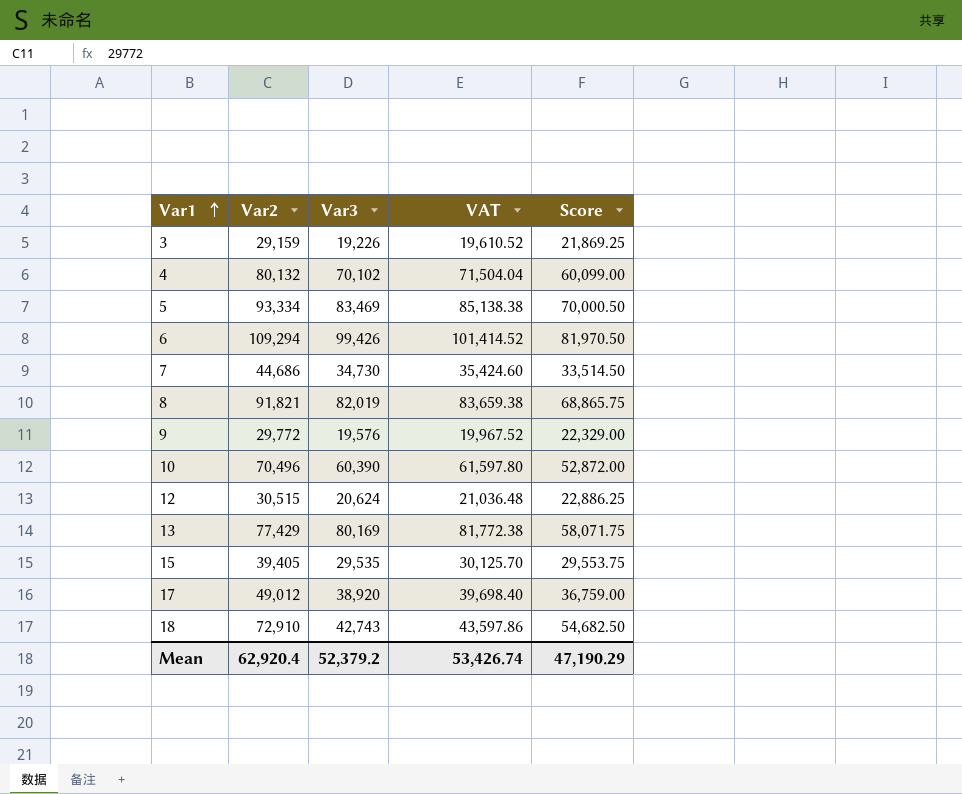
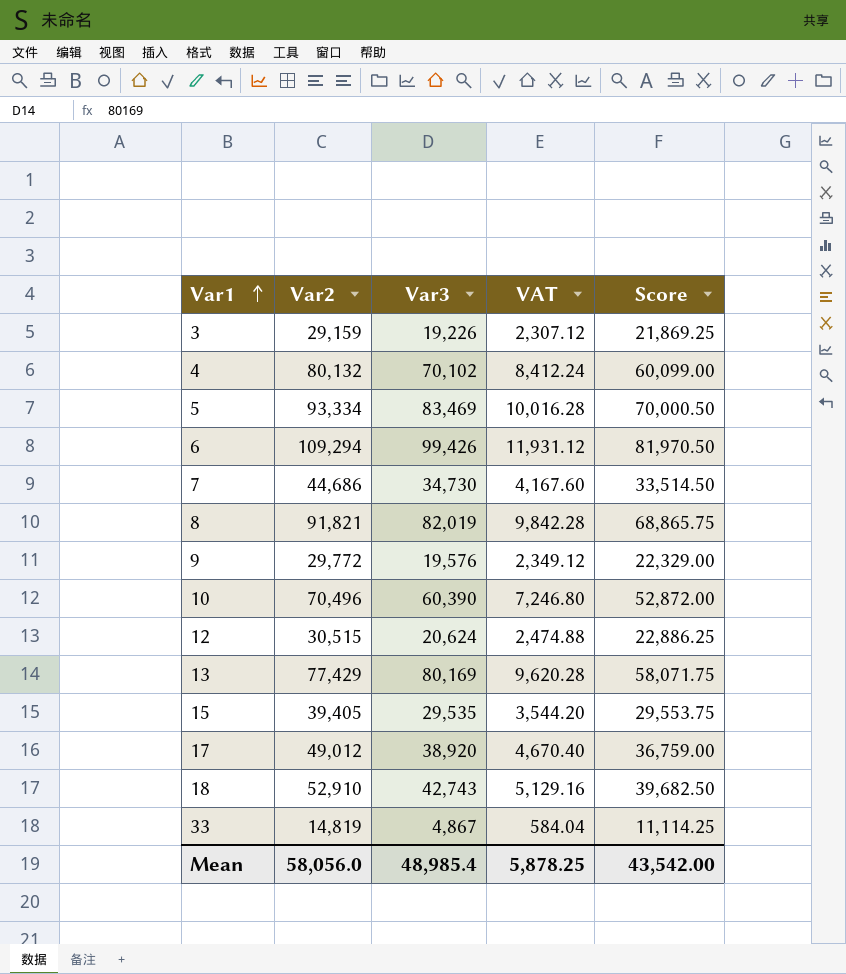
column VAT | formula: [Var3] * 1.02 -> [Var3] * 0.12
18 | Var2: 72,910 -> 52,910
18 | Score: 54,682.50 -> 39,682.50
row 33: none -> 14,819 | 4,867 | 584.04 | 11,114.25
Mean | Var2: 62,920.4 -> 58,056.0
Mean | Var3: 52,379.2 -> 48,985.4
Mean | VAT: 53,426.74 -> 5,878.25
Mean | Score: 47,190.29 -> 43,542.00

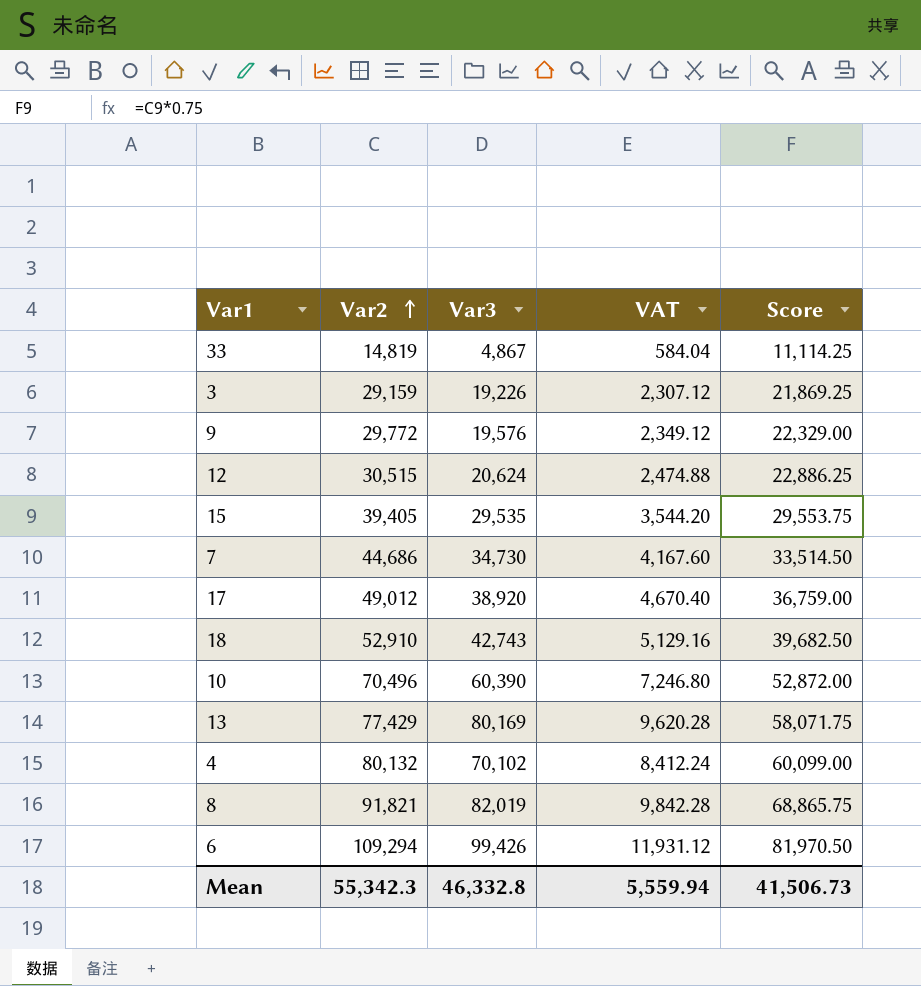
row order: Var1 ascending -> Var2 ascending
row 5: 93,334 | 83,469 | 10,016.28 | 70,000.50 -> none
Mean | Var2: 58,056.0 -> 55,342.3
Mean | Var3: 48,985.4 -> 46,332.8
Mean | VAT: 5,878.25 -> 5,559.94
Mean | Score: 43,542.00 -> 41,506.73

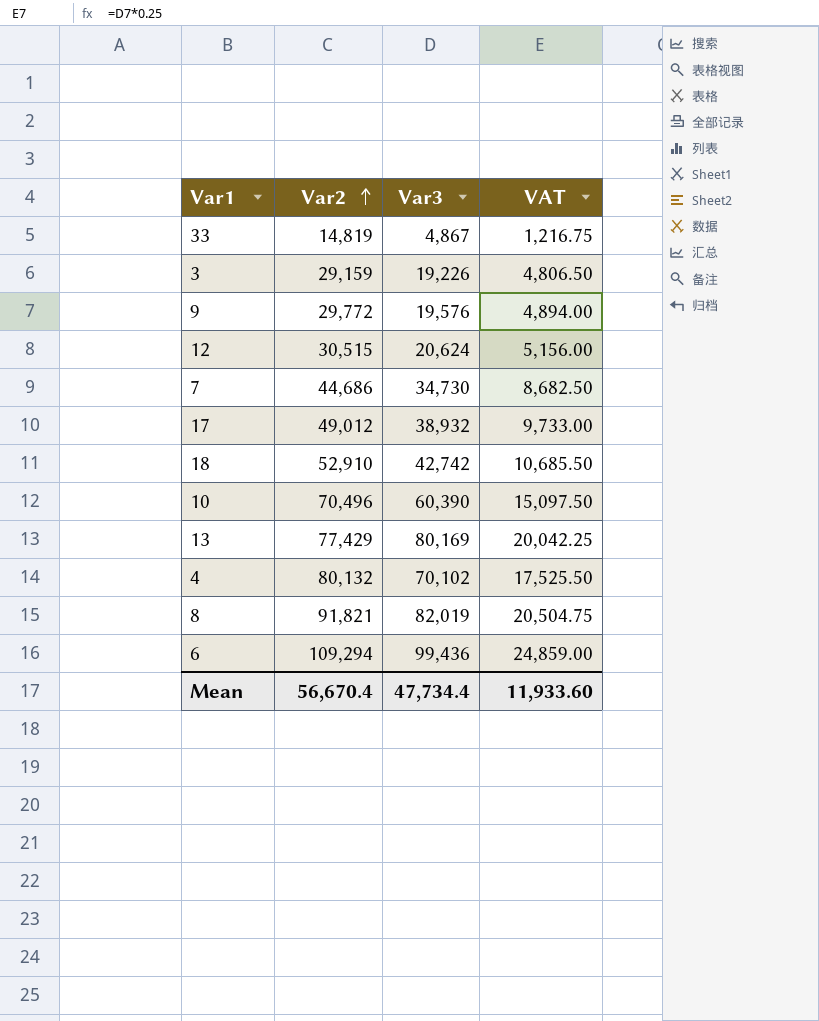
column Score | formula: [Var2] * 0.75 -> none
column VAT | formula: [Var3] * 0.12 -> [Var3] * 0.25
row 15: 39,405 | 29,535 | 3,544.20 | 29,553.75 -> none
17 | Var3: 38,920 -> 38,932
18 | Var3: 42,743 -> 42,742
6 | Var3: 99,426 -> 99,436
Mean | Var2: 55,342.3 -> 56,670.4
Mean | Var3: 46,332.8 -> 47,734.4
Mean | VAT: 5,559.94 -> 11,933.60

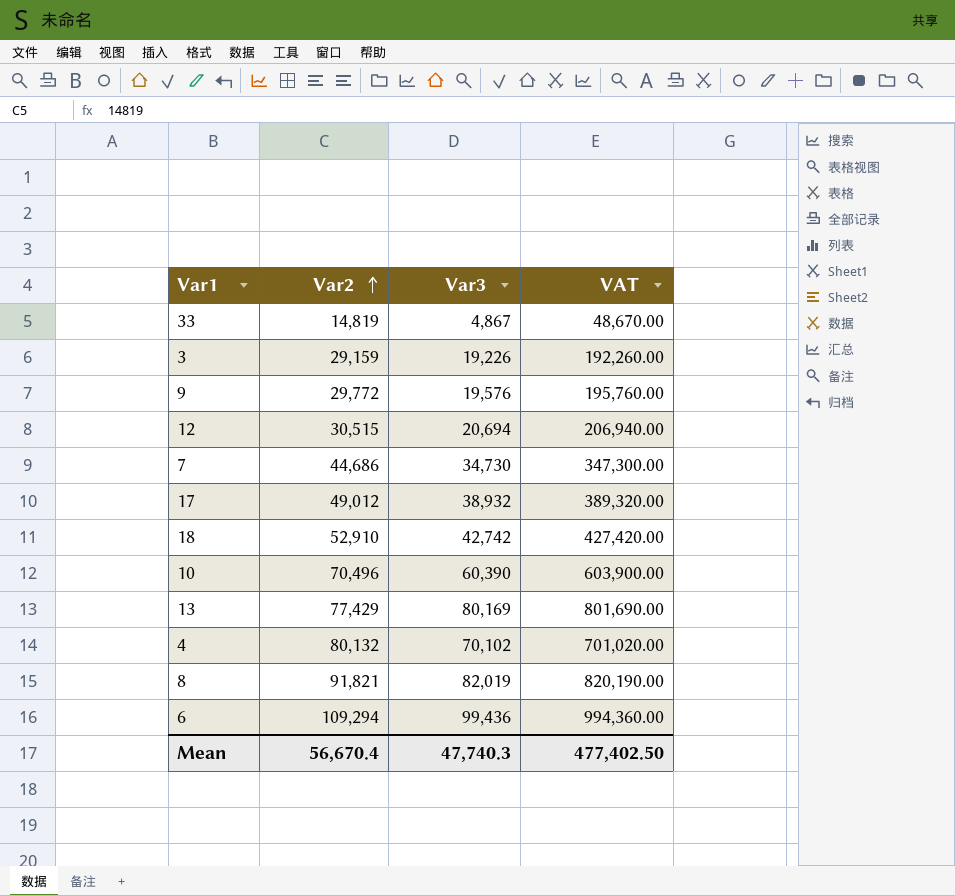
column VAT | formula: [Var3] * 0.25 -> [Var3] * 10
12 | Var3: 20,624 -> 20,694
Mean | Var3: 47,734.4 -> 47,740.3
Mean | VAT: 11,933.60 -> 477,402.50

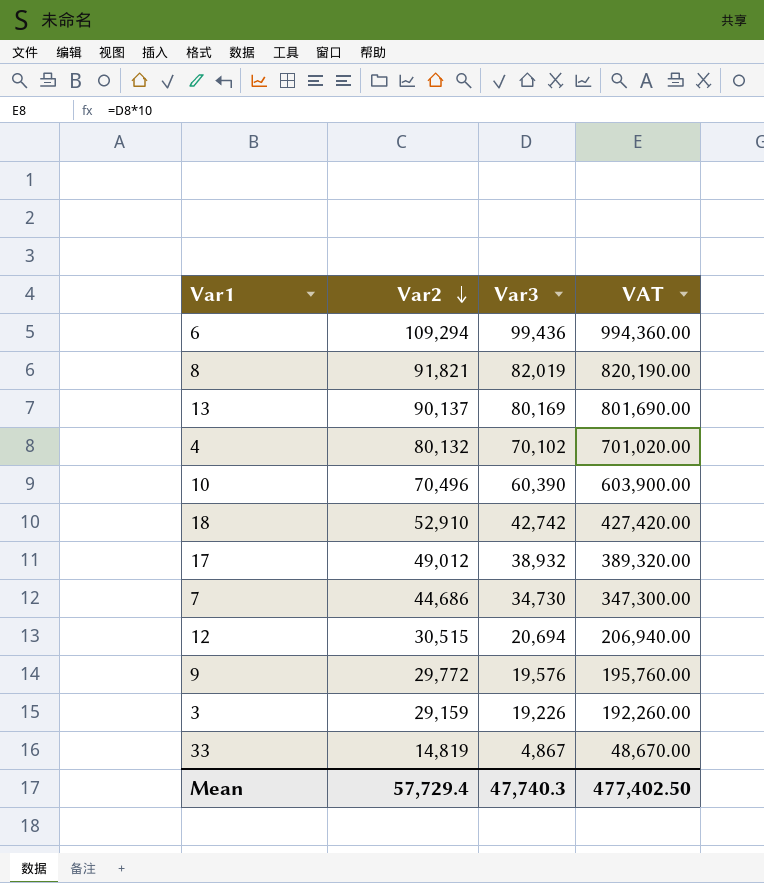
row order: Var2 ascending -> Var2 descending
13 | Var2: 77,429 -> 90,137
Mean | Var2: 56,670.4 -> 57,729.4

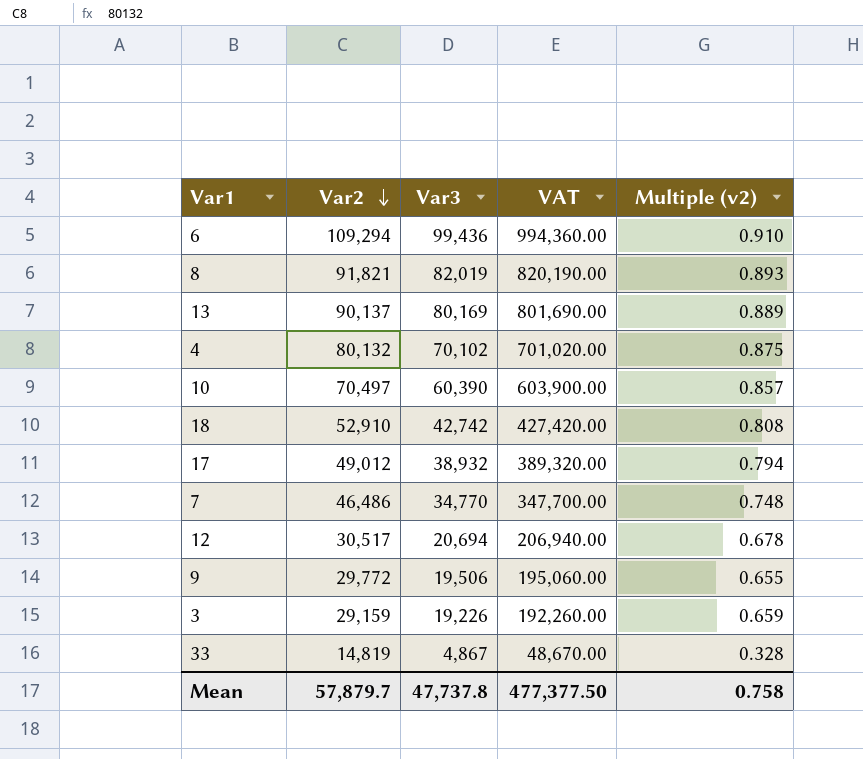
column Multiple (v2) | formula: none -> [Var3] / [Var2]
10 | Var2: 70,496 -> 70,497
7 | Var2: 44,686 -> 46,486
7 | Var3: 34,730 -> 34,770
7 | VAT: 347,300.00 -> 347,700.00
12 | Var2: 30,515 -> 30,517
9 | Var3: 19,576 -> 19,506
9 | VAT: 195,760.00 -> 195,060.00
Mean | Var2: 57,729.4 -> 57,879.7
Mean | Var3: 47,740.3 -> 47,737.8
Mean | VAT: 477,402.50 -> 477,377.50

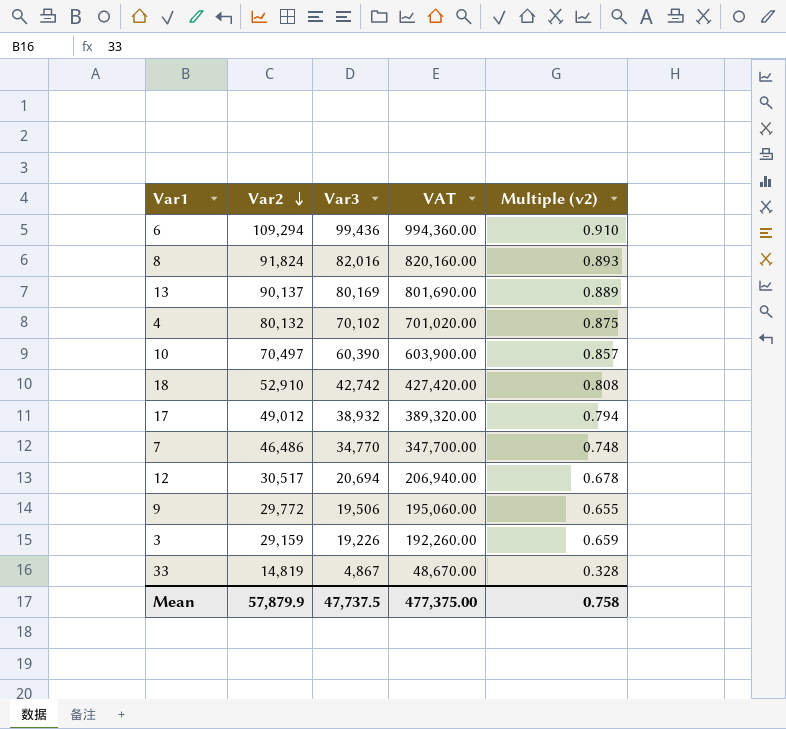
8 | Var2: 91,821 -> 91,824
8 | Var3: 82,019 -> 82,016
8 | VAT: 820,190.00 -> 820,160.00
Mean | Var2: 57,879.7 -> 57,879.9
Mean | Var3: 47,737.8 -> 47,737.5
Mean | VAT: 477,377.50 -> 477,375.00

